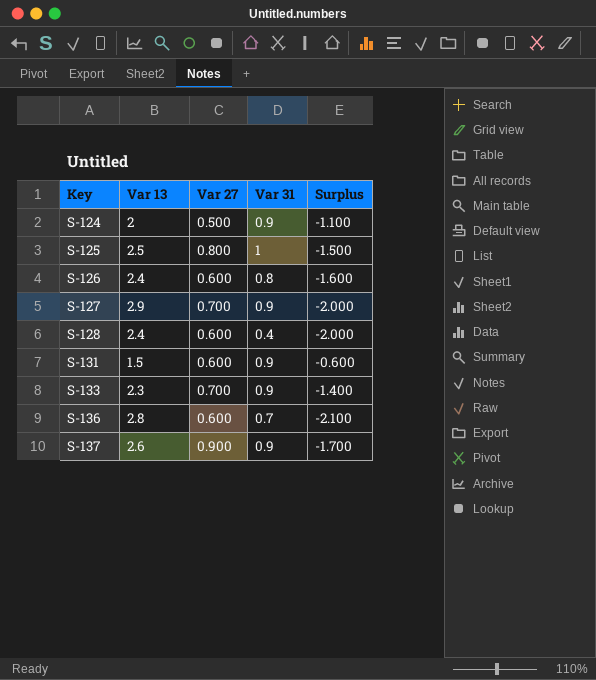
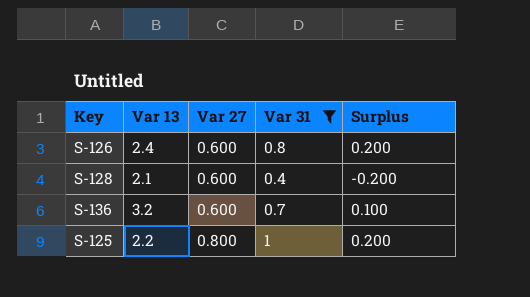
filter: none -> Var 31 != 0.9
row order: Key ascending -> Var 27 ascending
column Surplus | formula: [Var 31] - [Var 13] -> [Var 31] - [Var 27]
S-128 | Var 13: 2.4 -> 2.1
S-136 | Var 13: 2.8 -> 3.2
S-125 | Var 13: 2.5 -> 2.2

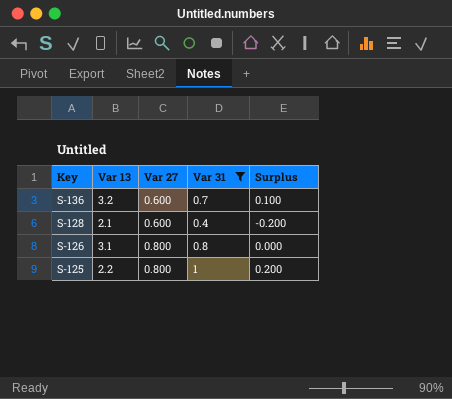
row order: Var 27 ascending -> Key descending
S-126 | Var 13: 2.4 -> 3.1
S-126 | Var 27: 0.600 -> 0.800
S-126 | Surplus: 0.200 -> 0.000

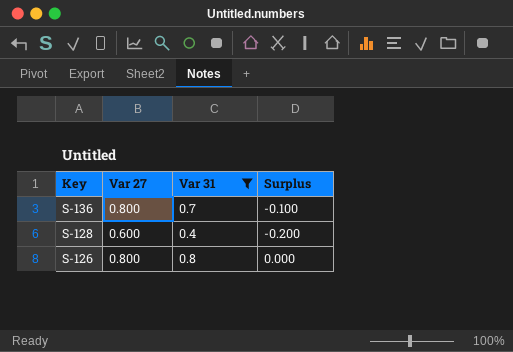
column Var 13 | position: 2 -> none
row S-125: 2.2 | 0.800 | 1 | 0.200 -> none
S-136 | Var 27: 0.600 -> 0.800
S-136 | Surplus: 0.100 -> -0.100

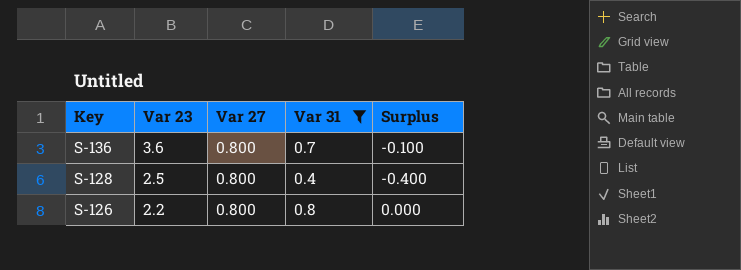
column Var 23 | position: none -> 2
S-128 | Var 27: 0.600 -> 0.800
S-128 | Surplus: -0.200 -> -0.400

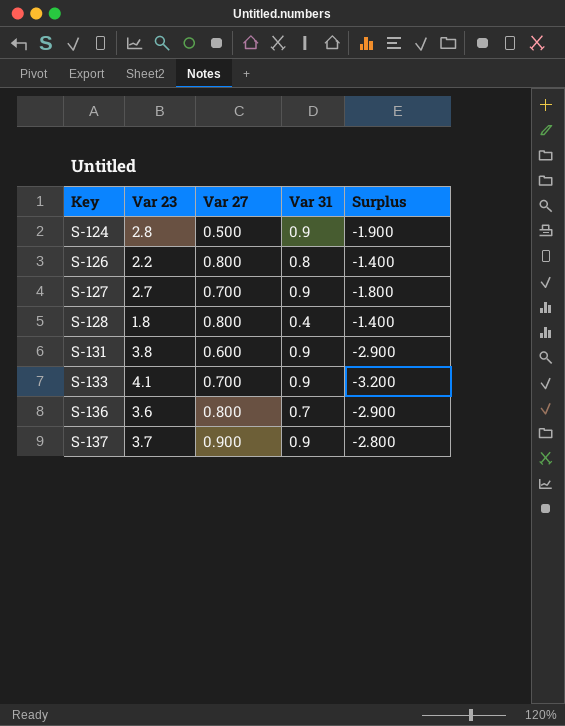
filter: Var 31 != 0.9 -> none
row order: Key descending -> Key ascending
column Surplus | formula: [Var 31] - [Var 27] -> [Var 31] - [Var 23]
S-128 | Var 23: 2.5 -> 1.8

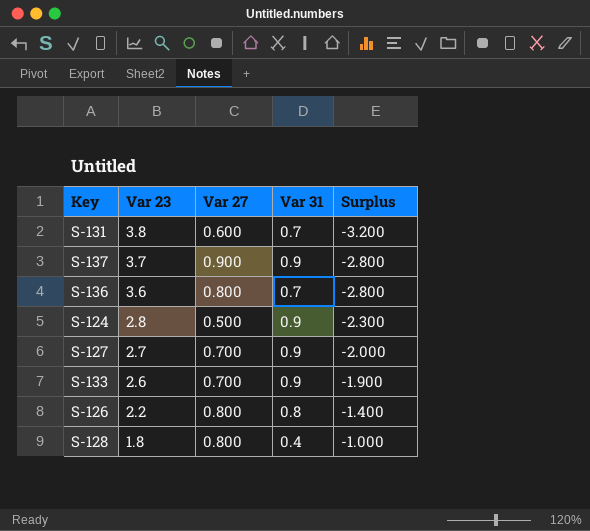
row order: Key ascending -> Var 23 descending
column Surplus | formula: [Var 31] - [Var 23] -> [Var 27] - [Var 23]
S-131 | Var 31: 0.9 -> 0.7
S-133 | Var 23: 4.1 -> 2.6

